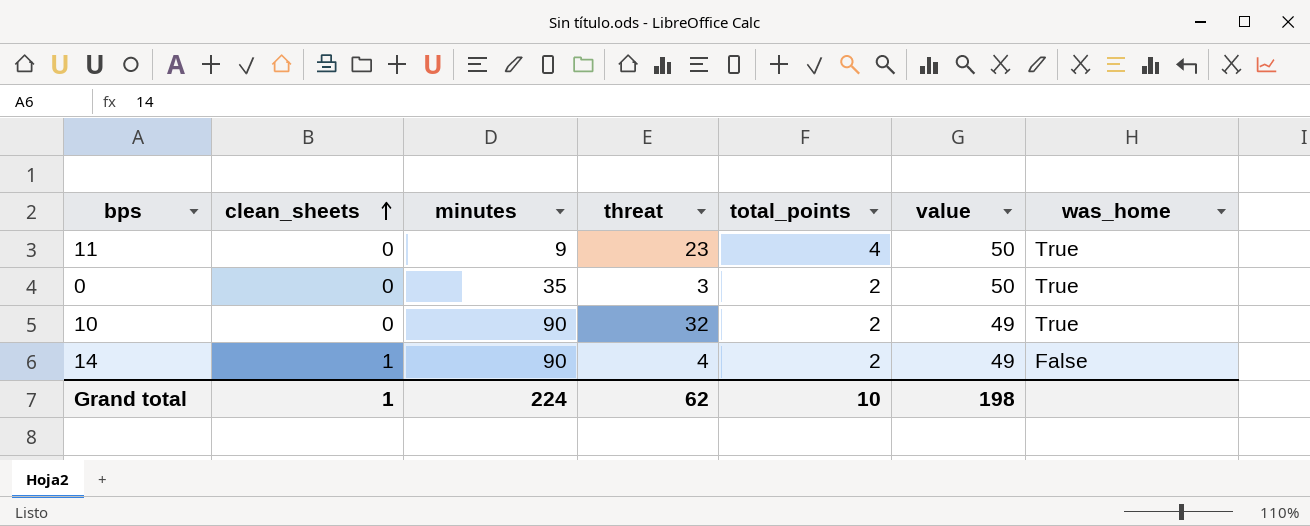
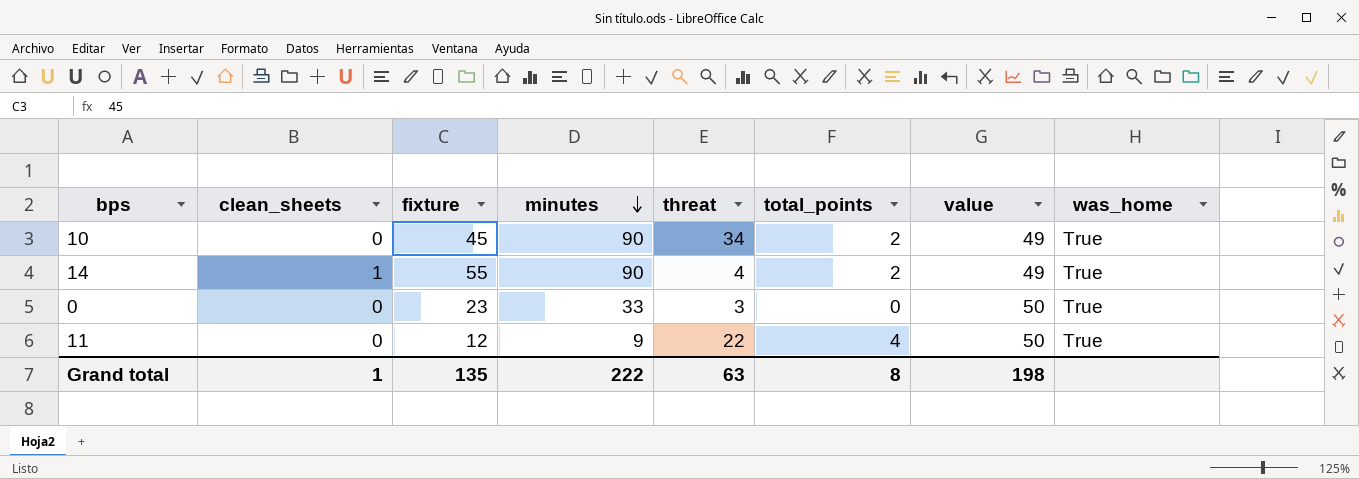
row order: clean_sheets ascending -> minutes descending
column fixture | position: none -> 3
10 | threat: 32 -> 34
14 | was_home: False -> True
0 | minutes: 35 -> 33
0 | total_points: 2 -> 0
11 | threat: 23 -> 22
Grand total | minutes: 224 -> 222
Grand total | threat: 62 -> 63
Grand total | total_points: 10 -> 8

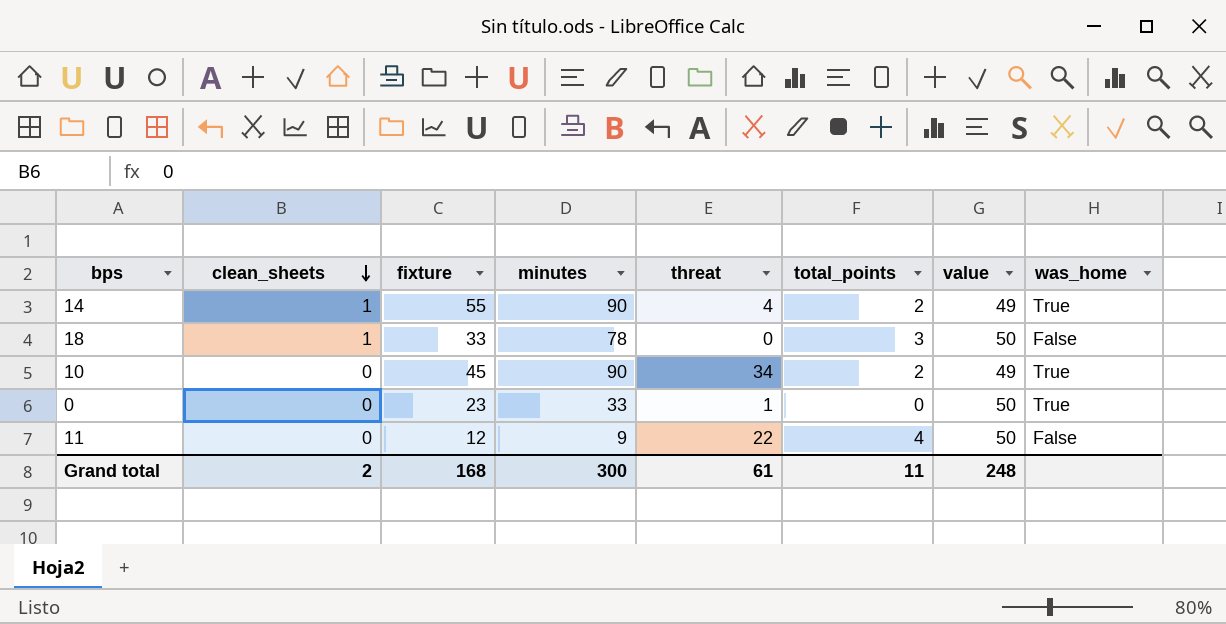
row order: minutes descending -> clean_sheets descending
row 18: none -> 1 | 33 | 78 | 0 | 3 | 50 | False
0 | threat: 3 -> 1
11 | was_home: True -> False
Grand total | clean_sheets: 1 -> 2
Grand total | fixture: 135 -> 168
Grand total | minutes: 222 -> 300
Grand total | threat: 63 -> 61
Grand total | total_points: 8 -> 11
Grand total | value: 198 -> 248

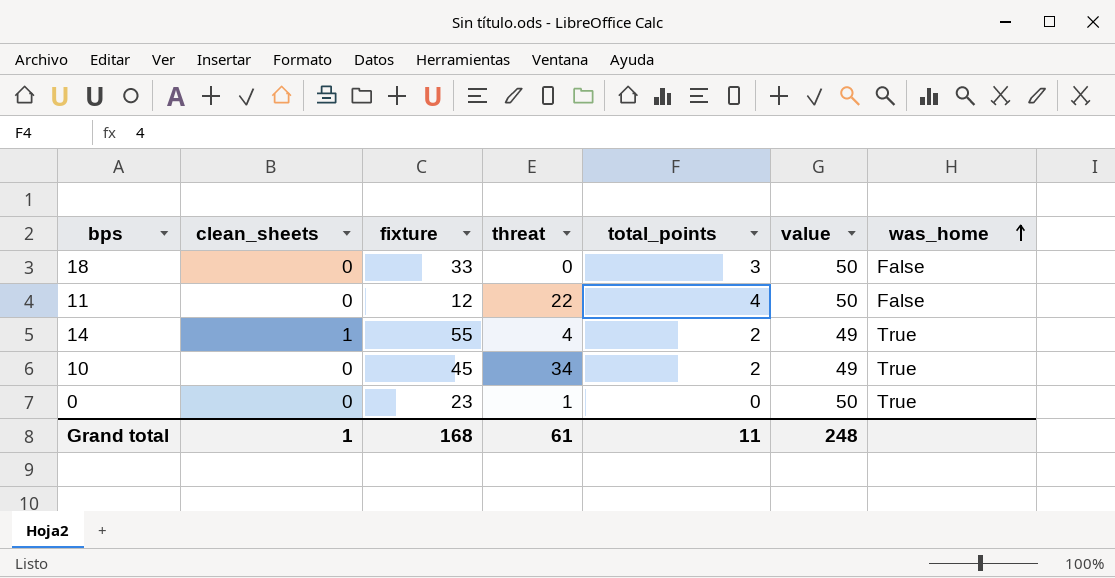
row order: clean_sheets descending -> was_home ascending
column minutes | position: 4 -> none
18 | clean_sheets: 1 -> 0
Grand total | clean_sheets: 2 -> 1

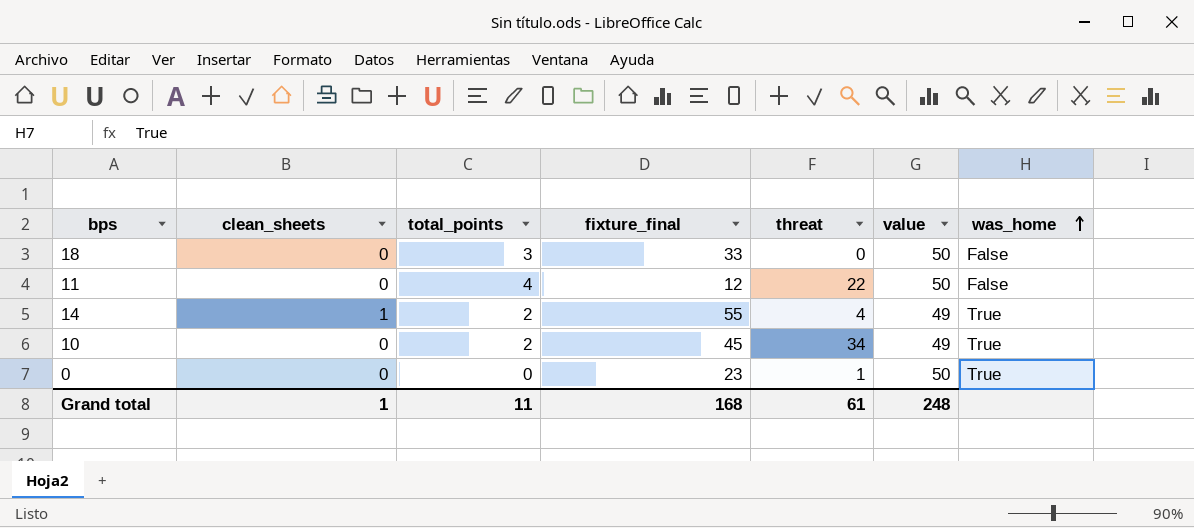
column total_points | position: 5 -> 3
column name: fixture -> fixture_final

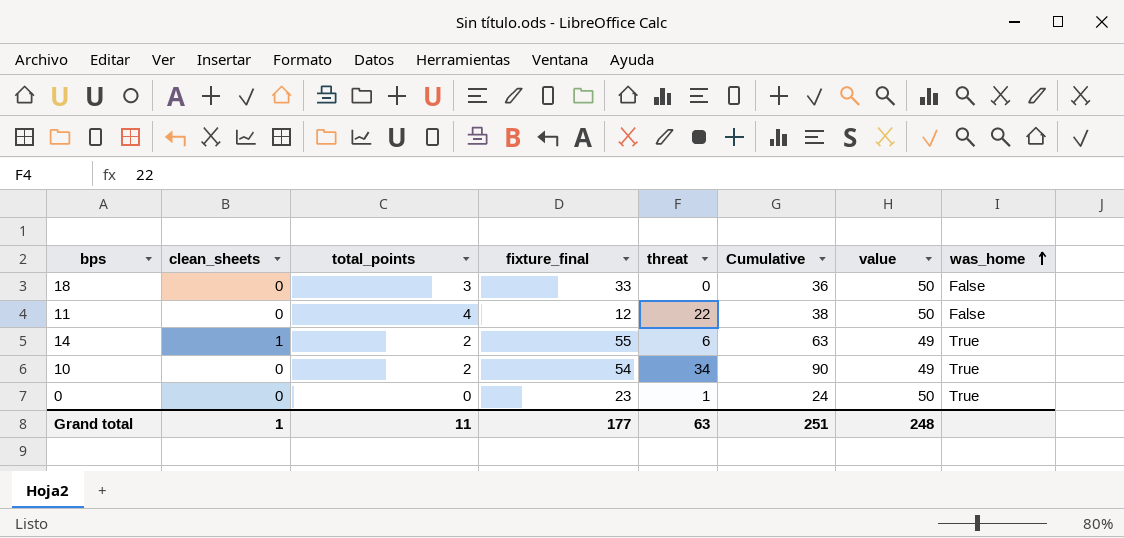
column Cumulative | formula: none -> [total_points] + [fixture_final] + [threat]
14 | threat: 4 -> 6
10 | fixture_final: 45 -> 54
Grand total | fixture_final: 168 -> 177
Grand total | threat: 61 -> 63

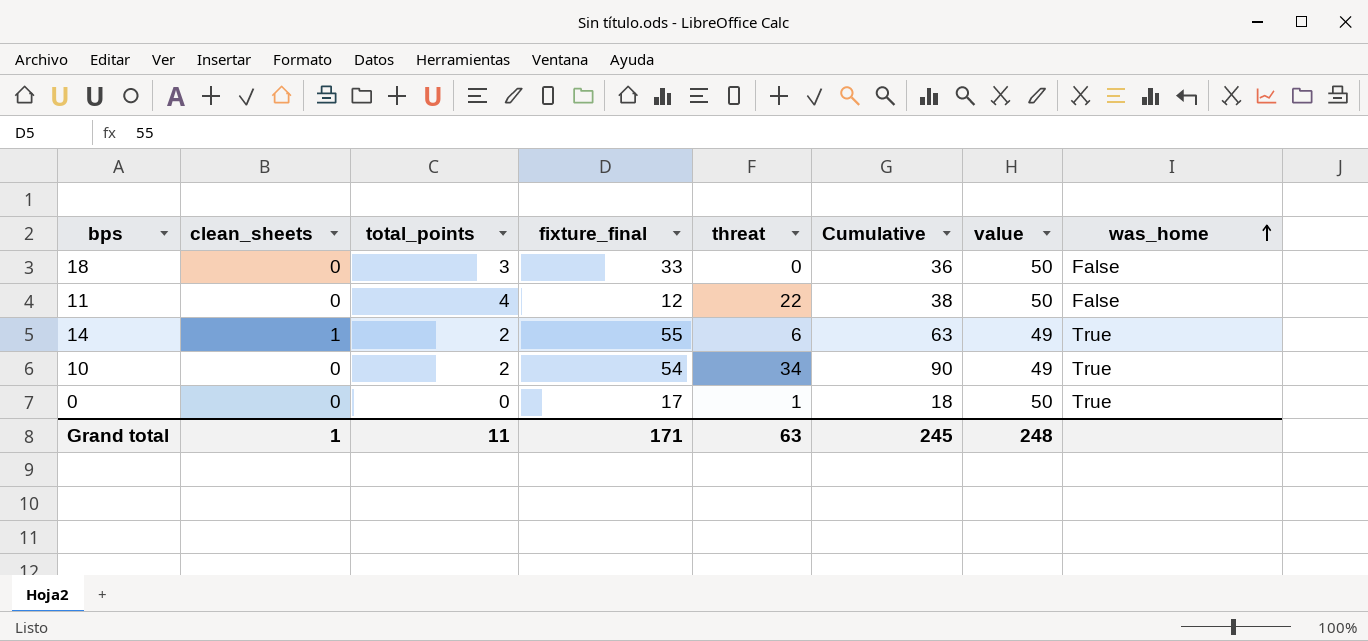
0 | fixture_final: 23 -> 17
0 | Cumulative: 24 -> 18
Grand total | fixture_final: 177 -> 171
Grand total | Cumulative: 251 -> 245

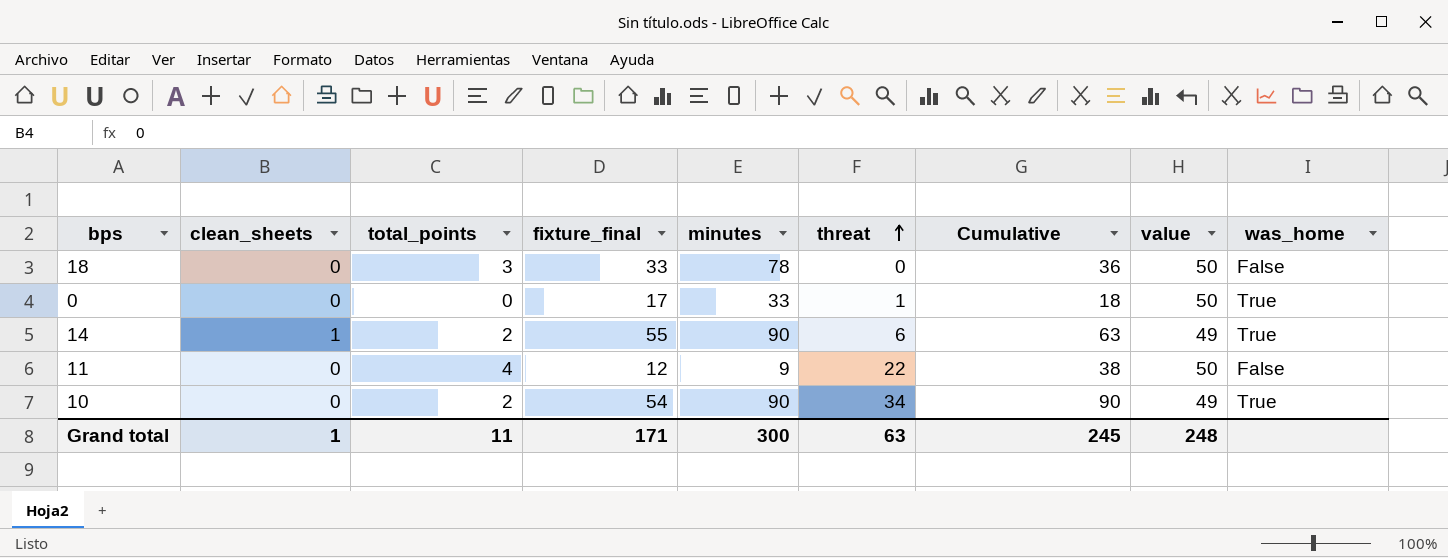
row order: was_home ascending -> threat ascending
column minutes | position: none -> 5

